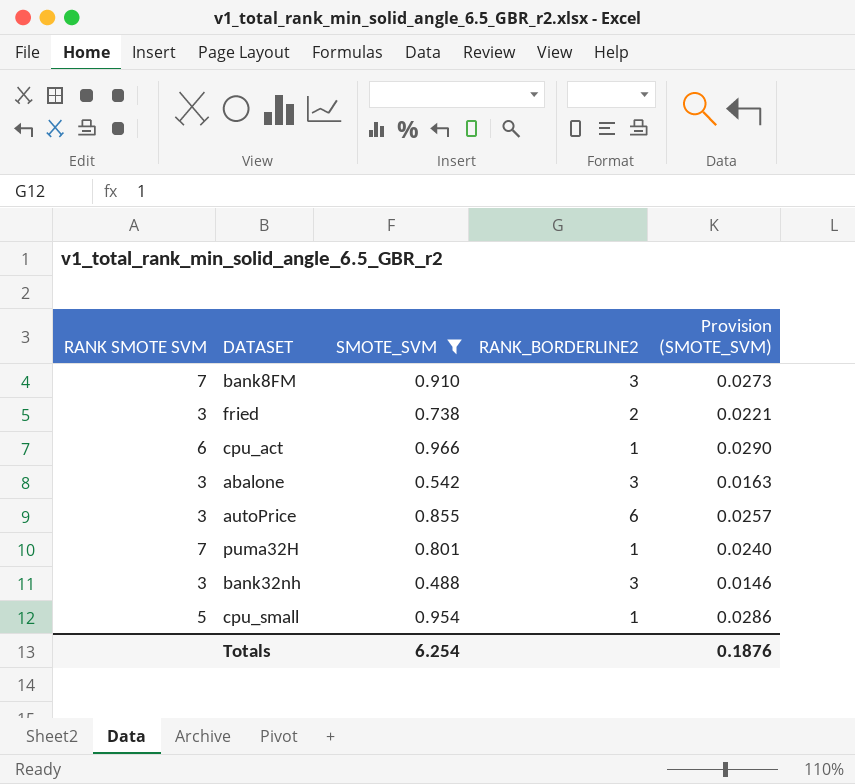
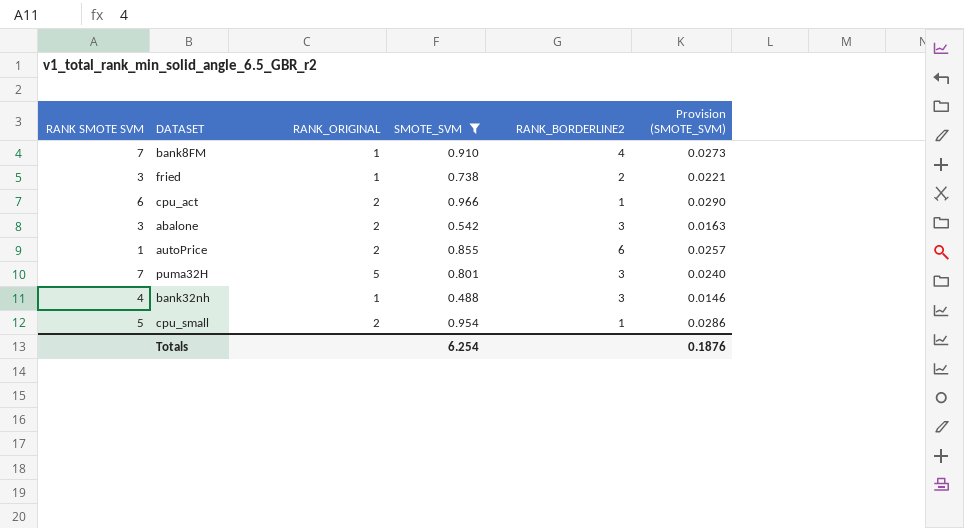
column RANK_ORIGINAL | position: none -> 3
bank8FM | RANK_BORDERLINE2: 3 -> 4
autoPrice | RANK SMOTE SVM: 3 -> 1
puma32H | RANK_BORDERLINE2: 1 -> 3
bank32nh | RANK SMOTE SVM: 3 -> 4

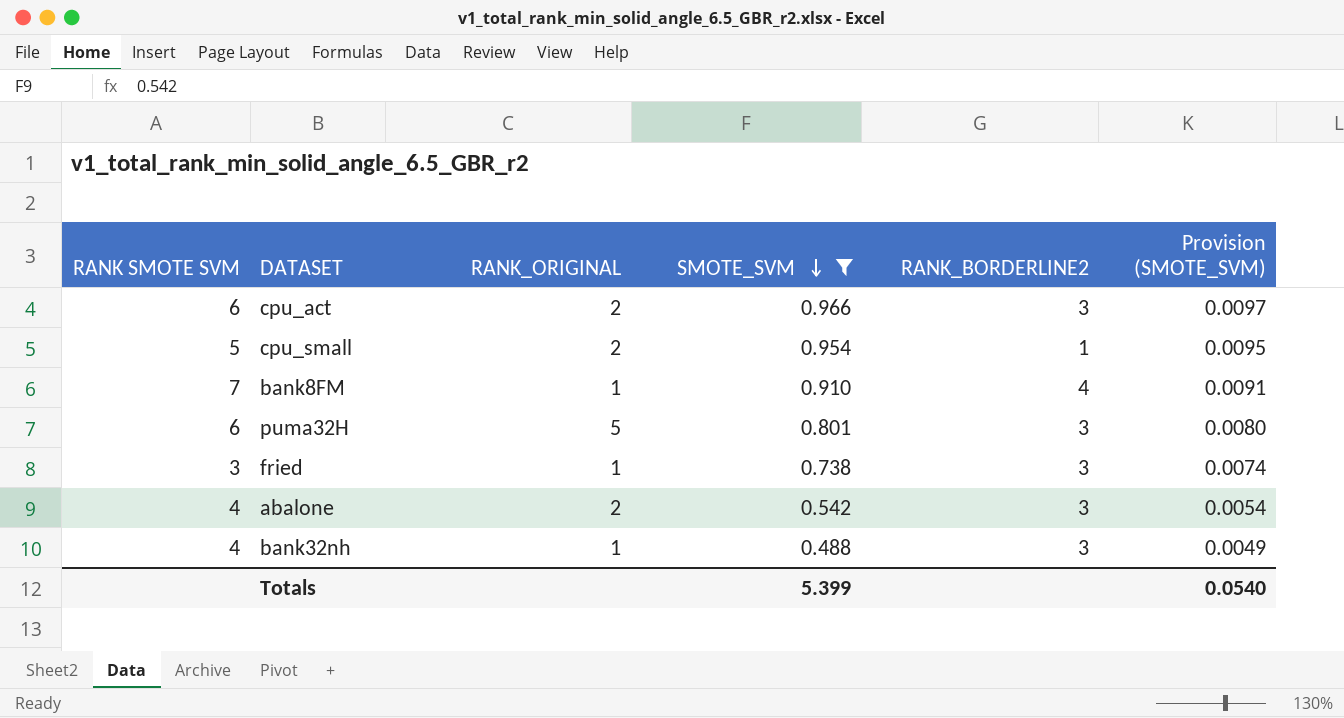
row order: none -> SMOTE_SVM descending
column Provision (SMOTE_SVM) | formula: [SMOTE_SVM] * 0.03 -> [SMOTE_SVM] * 0.01
row autoPrice: 1 | 2 | 0.855 | 6 | 0.0257 -> none
cpu_act | RANK_BORDERLINE2: 1 -> 3
puma32H | RANK SMOTE SVM: 7 -> 6
fried | RANK_BORDERLINE2: 2 -> 3
abalone | RANK SMOTE SVM: 3 -> 4
Totals | SMOTE_SVM: 6.254 -> 5.399
Totals | Provision (SMOTE_SVM): 0.1876 -> 0.0540

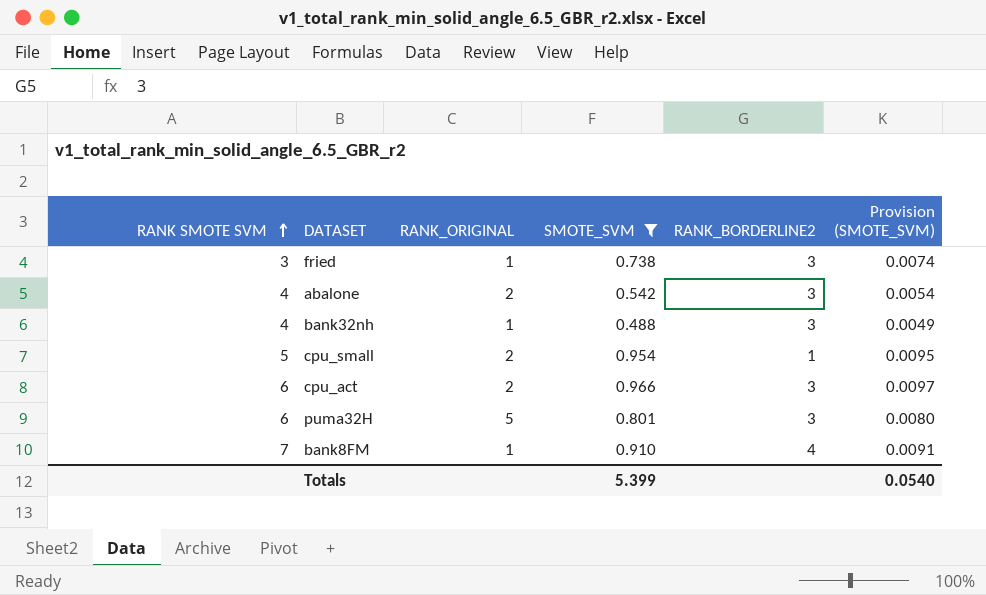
row order: SMOTE_SVM descending -> RANK SMOTE SVM ascending

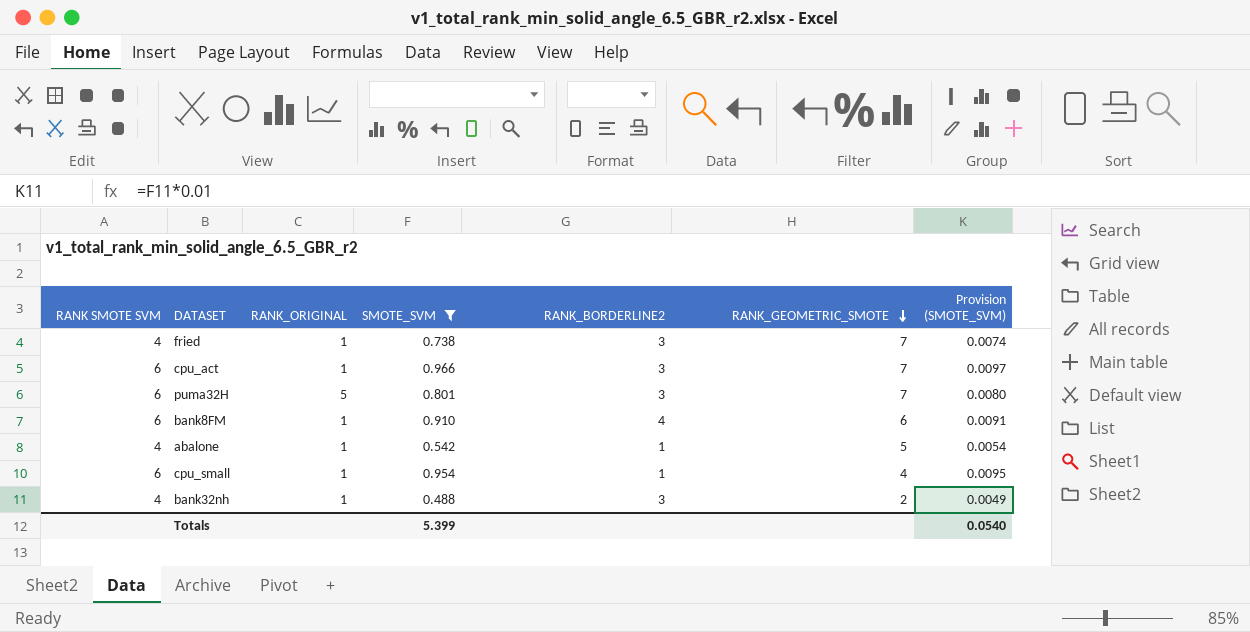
row order: RANK SMOTE SVM ascending -> RANK_GEOMETRIC_SMOTE descending
column RANK_GEOMETRIC_SMOTE | position: none -> 6
fried | RANK SMOTE SVM: 3 -> 4
cpu_act | RANK_ORIGINAL: 2 -> 1
bank8FM | RANK SMOTE SVM: 7 -> 6
abalone | RANK_ORIGINAL: 2 -> 1
abalone | RANK_BORDERLINE2: 3 -> 1
cpu_small | RANK SMOTE SVM: 5 -> 6
cpu_small | RANK_ORIGINAL: 2 -> 1

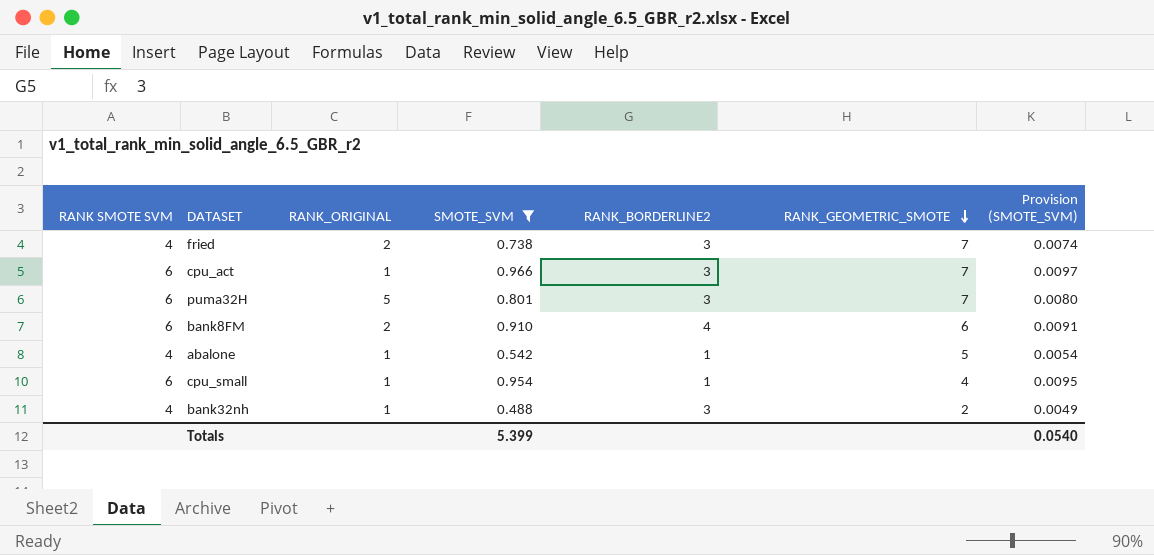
fried | RANK_ORIGINAL: 1 -> 2
bank8FM | RANK_ORIGINAL: 1 -> 2

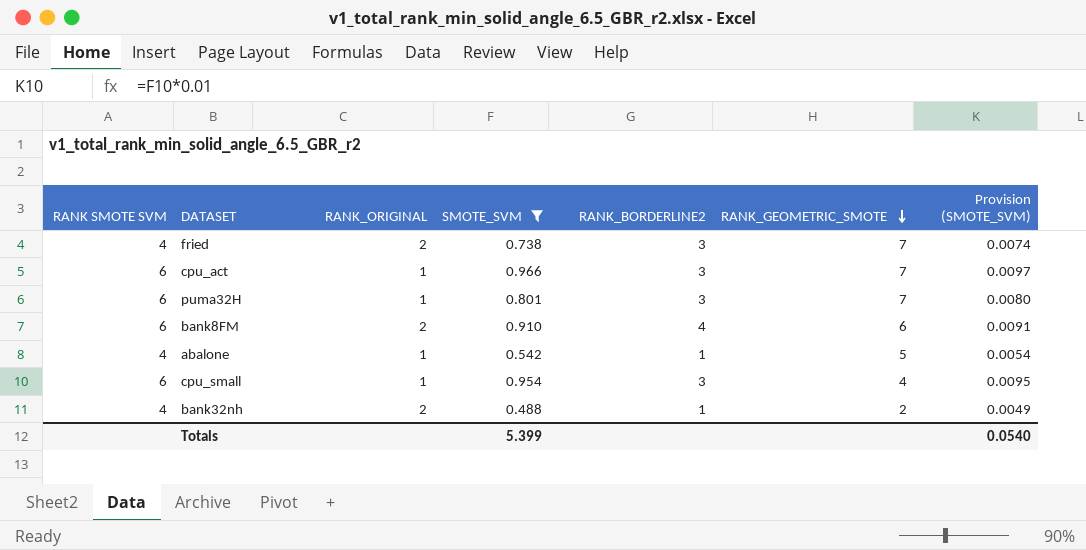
puma32H | RANK_ORIGINAL: 5 -> 1
cpu_small | RANK_BORDERLINE2: 1 -> 3
bank32nh | RANK_ORIGINAL: 1 -> 2
bank32nh | RANK_BORDERLINE2: 3 -> 1

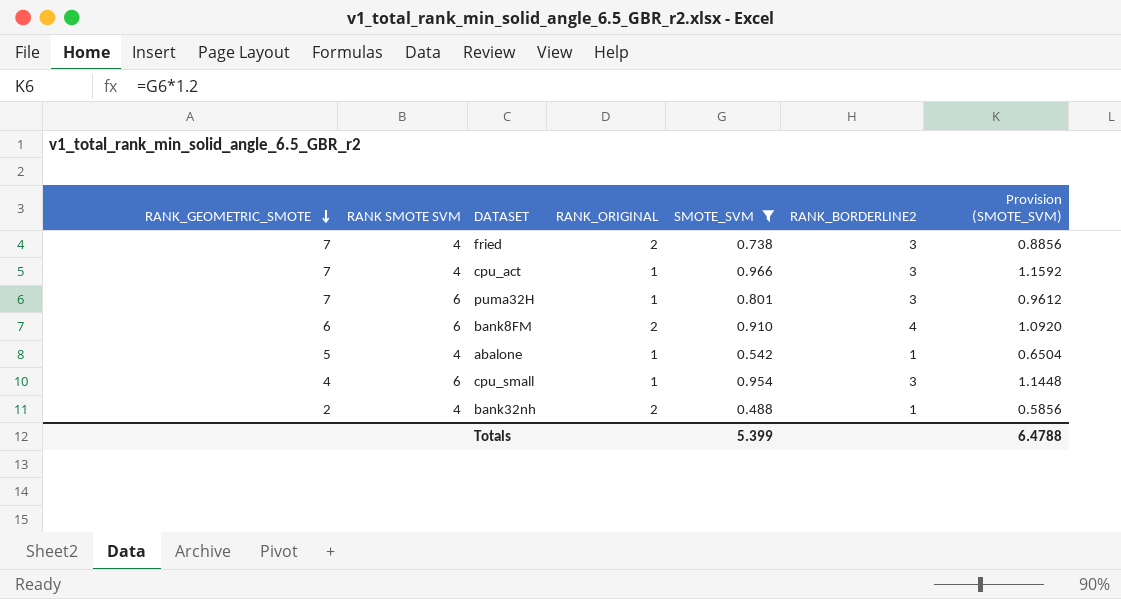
column RANK_GEOMETRIC_SMOTE | position: 6 -> 1
column Provision (SMOTE_SVM) | formula: [SMOTE_SVM] * 0.01 -> [SMOTE_SVM] * 1.2
cpu_act | RANK SMOTE SVM: 6 -> 4
Totals | Provision (SMOTE_SVM): 0.0540 -> 6.4788

